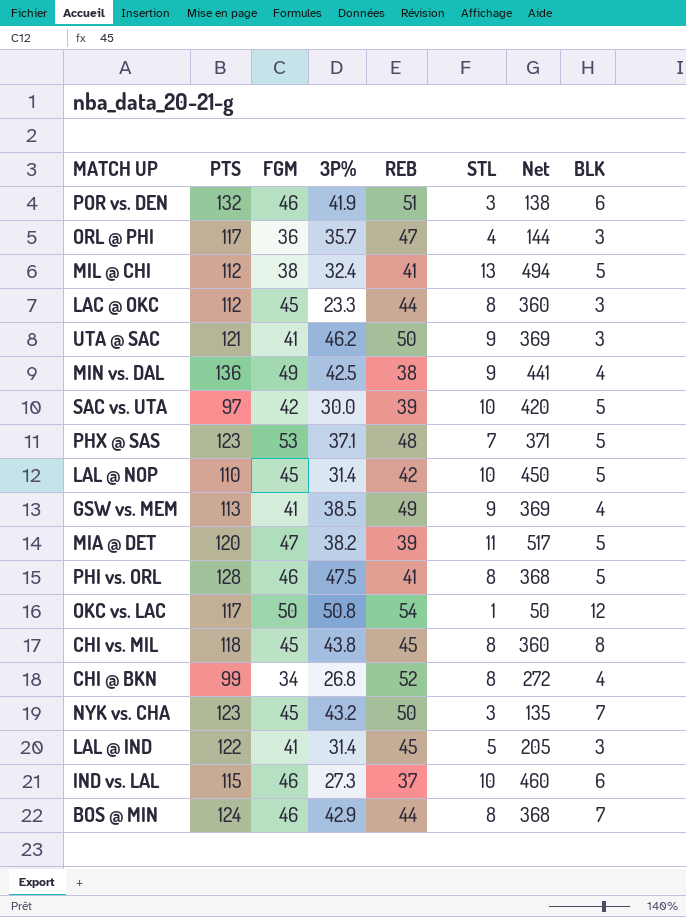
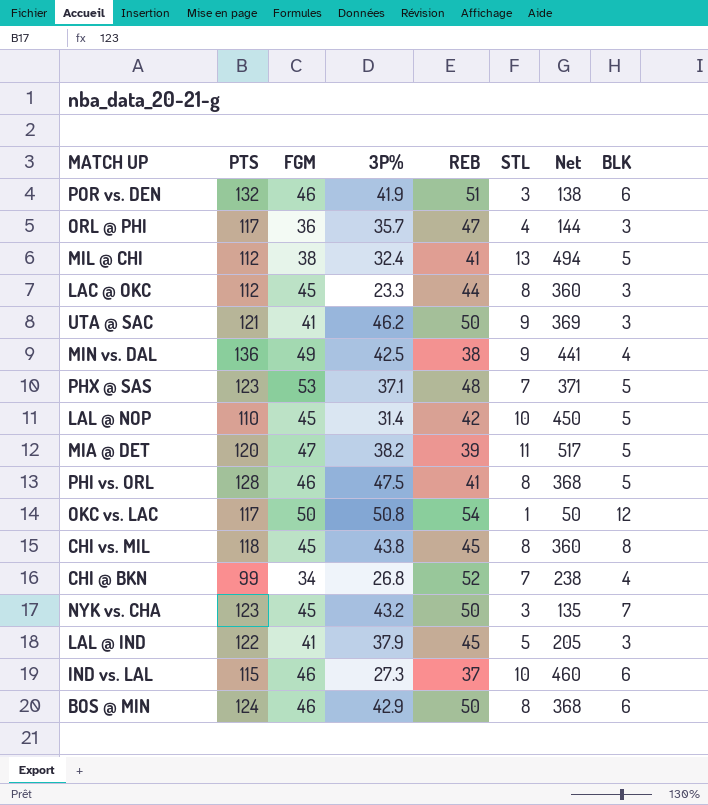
row SAC vs. UTA: 97 | 42 | 30.0 | 39 | 10 | 420 | 5 -> none
row GSW vs. MEM: 113 | 41 | 38.5 | 49 | 9 | 369 | 4 -> none
CHI @ BKN | STL: 8 -> 7
CHI @ BKN | Net: 272 -> 238
LAL @ IND | 3P%: 31.4 -> 37.9
BOS @ MIN | REB: 44 -> 50
BOS @ MIN | BLK: 7 -> 6

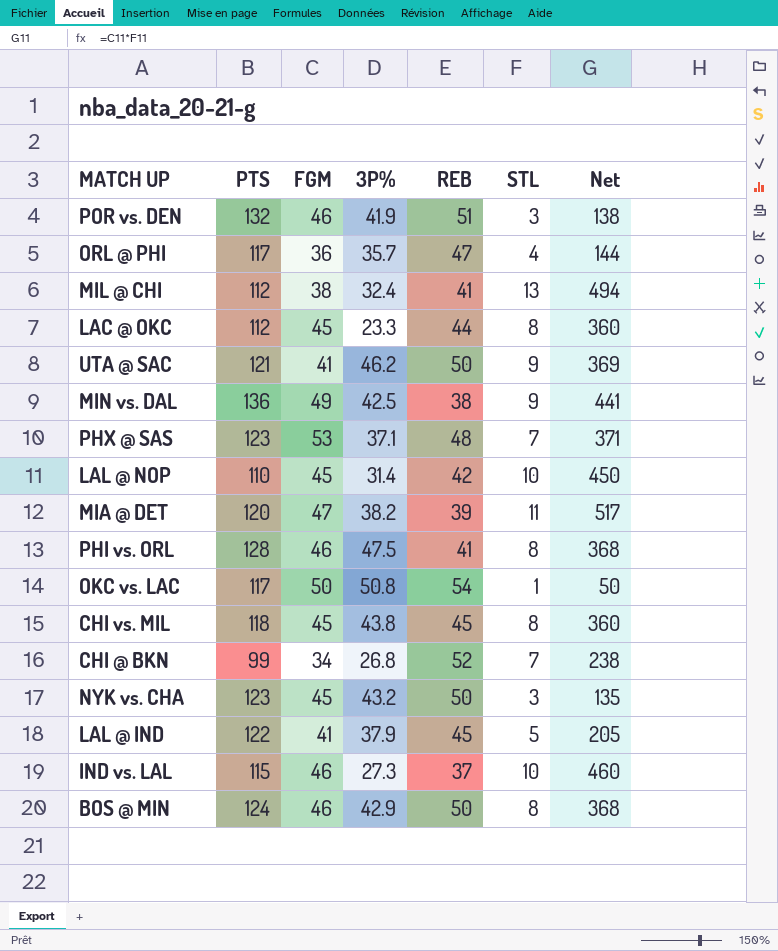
column BLK | position: 8 -> none

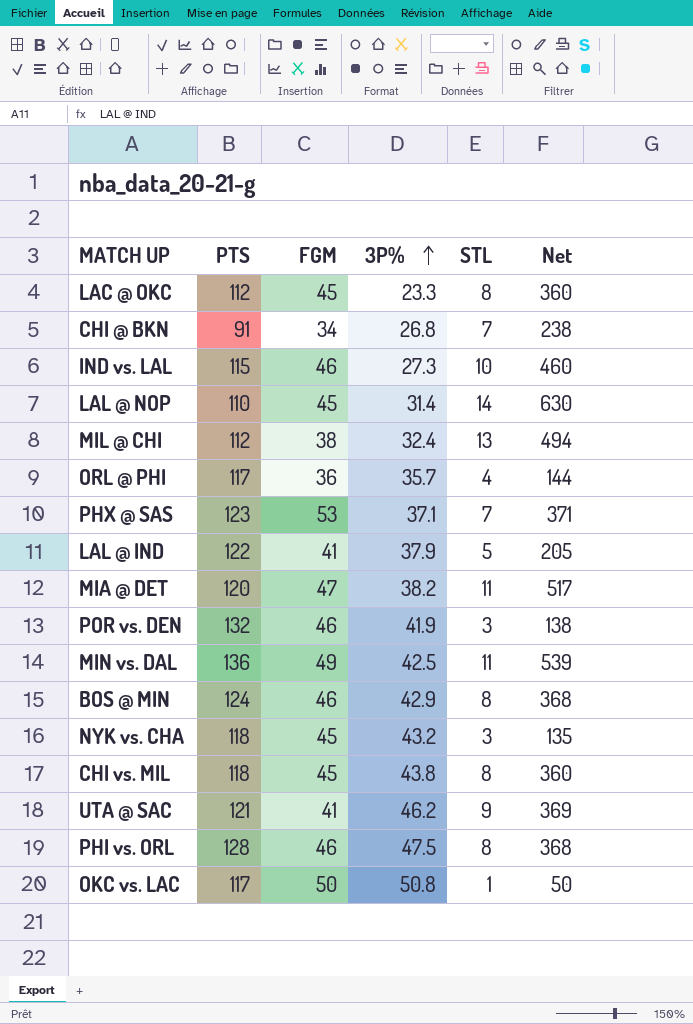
row order: none -> 3P% ascending
column REB | position: 5 -> none
CHI @ BKN | PTS: 99 -> 91
LAL @ NOP | STL: 10 -> 14
LAL @ NOP | Net: 450 -> 630
MIN vs. DAL | STL: 9 -> 11
MIN vs. DAL | Net: 441 -> 539
NYK vs. CHA | PTS: 123 -> 118

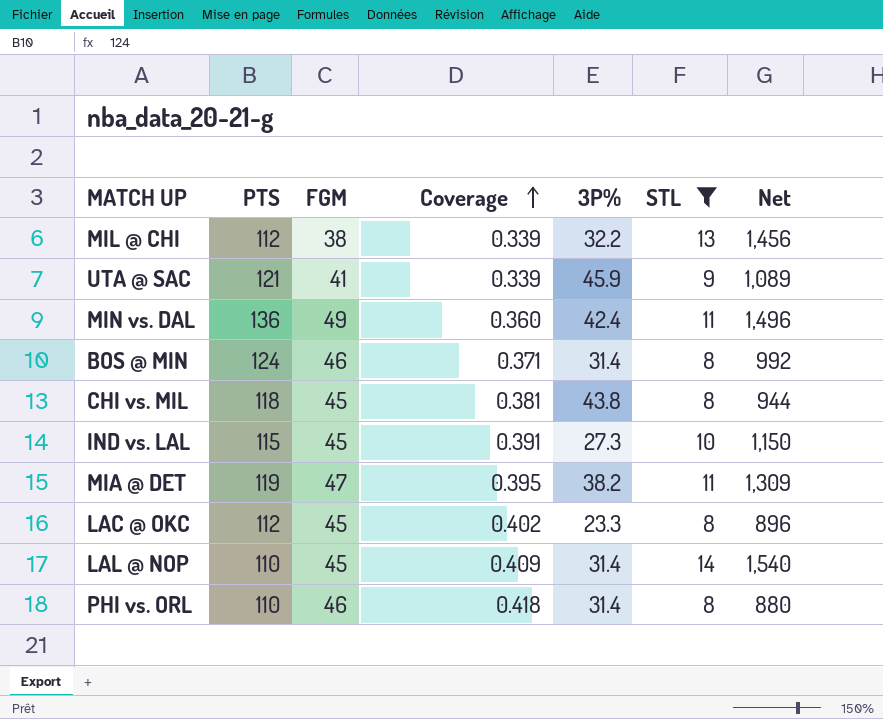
filter: none -> STL >= 8
row order: 3P% ascending -> Coverage ascending
column Coverage | formula: none -> [FGM] / [PTS]
column Net | formula: [FGM] * [STL] -> [PTS] * [STL]
MIL @ CHI | 3P%: 32.4 -> 32.2
UTA @ SAC | 3P%: 46.2 -> 45.9
MIN vs. DAL | 3P%: 42.5 -> 42.4
BOS @ MIN | 3P%: 42.9 -> 31.4
IND vs. LAL | FGM: 46 -> 45
MIA @ DET | PTS: 120 -> 119
PHI vs. ORL | PTS: 128 -> 110
PHI vs. ORL | 3P%: 47.5 -> 31.4

